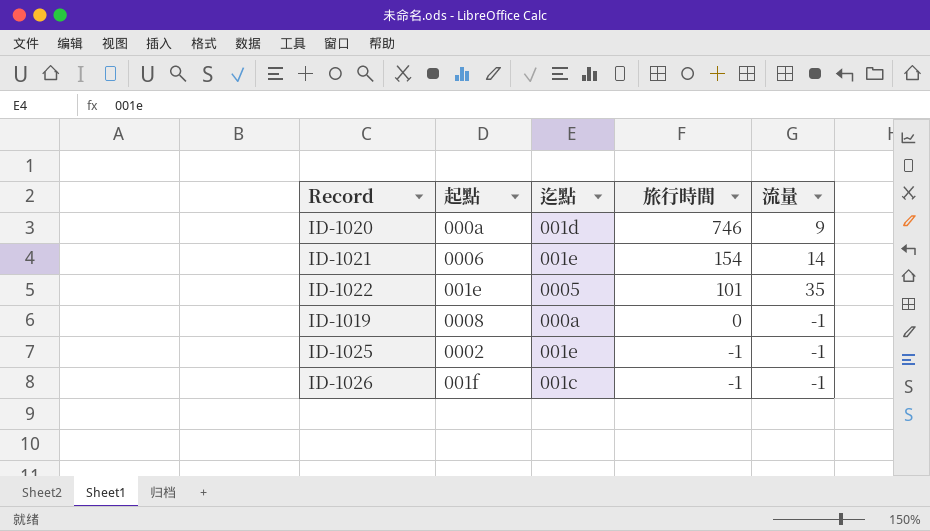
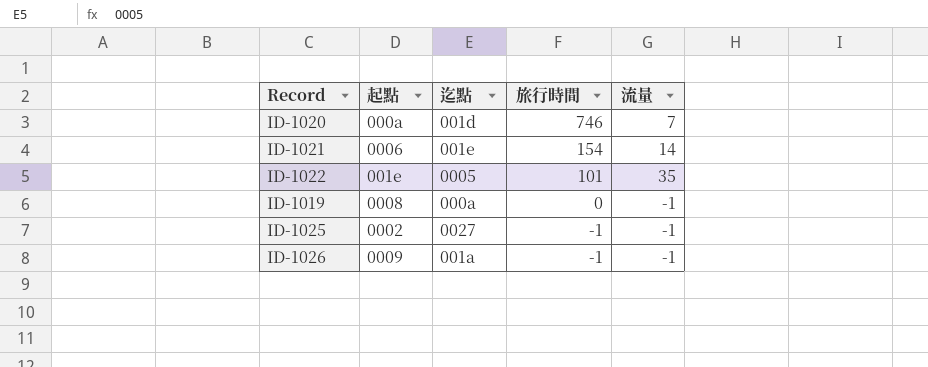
ID-1020 | 流量: 9 -> 7
ID-1025 | 迄點: 001e -> 0027
ID-1026 | 起點: 001f -> 0009
ID-1026 | 迄點: 001c -> 001a

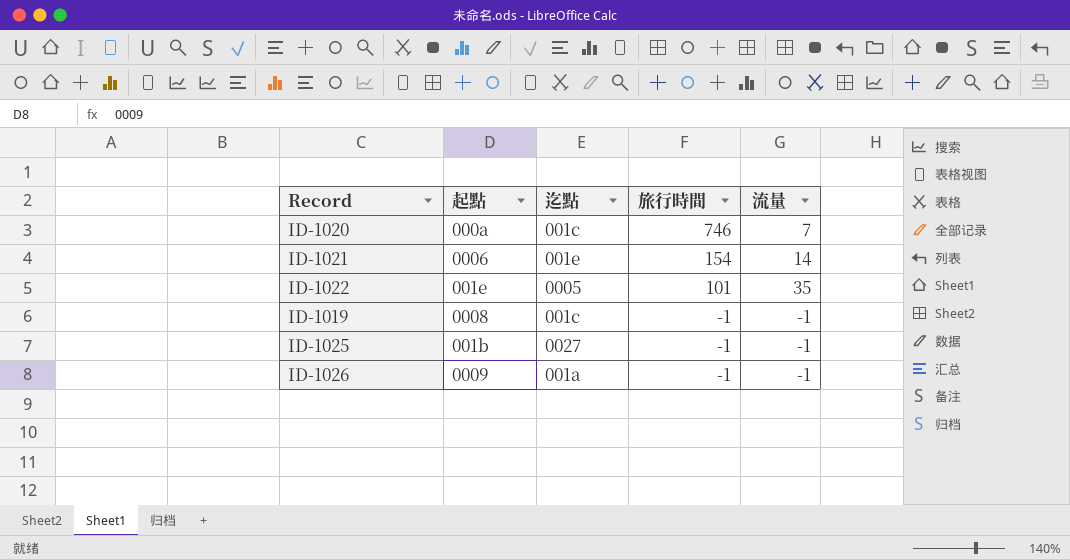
ID-1020 | 迄點: 001d -> 001c
ID-1019 | 迄點: 000a -> 001c
ID-1019 | 旅行時間: 0 -> -1
ID-1025 | 起點: 0002 -> 001b

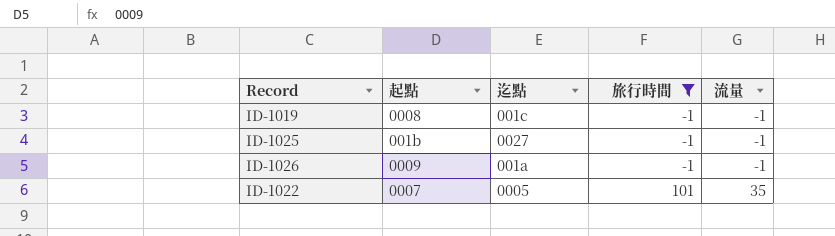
filter: none -> 旅行時間 <= 101
row order: 旅行時間 descending -> 旅行時間 ascending
ID-1022 | 起點: 001e -> 0007

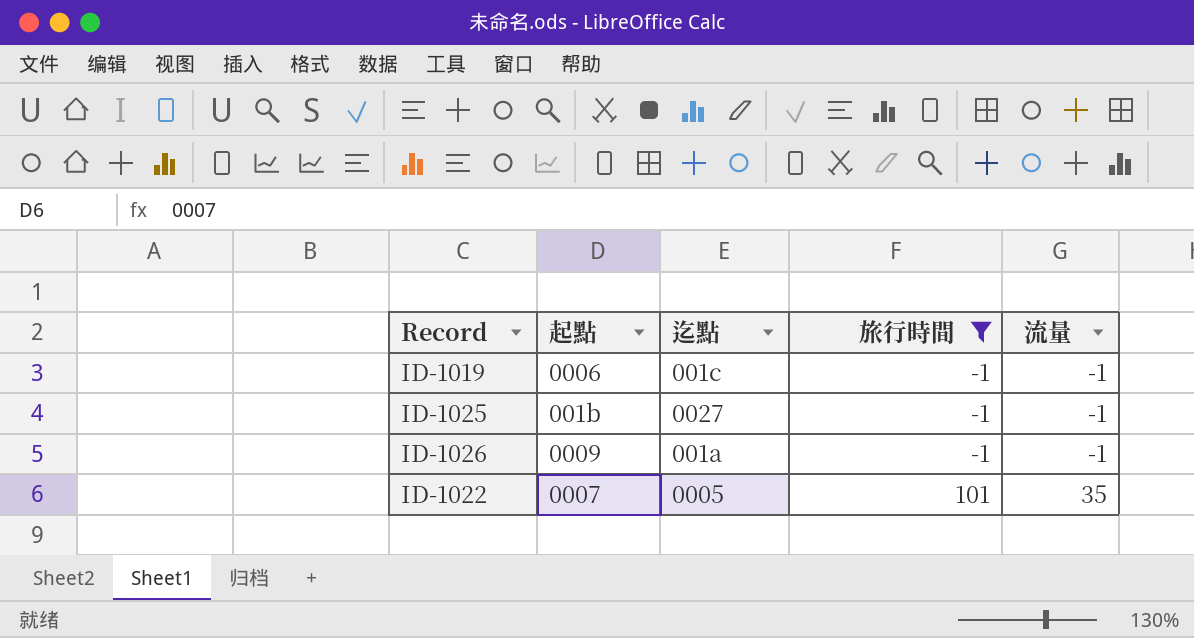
ID-1019 | 起點: 0008 -> 0006

